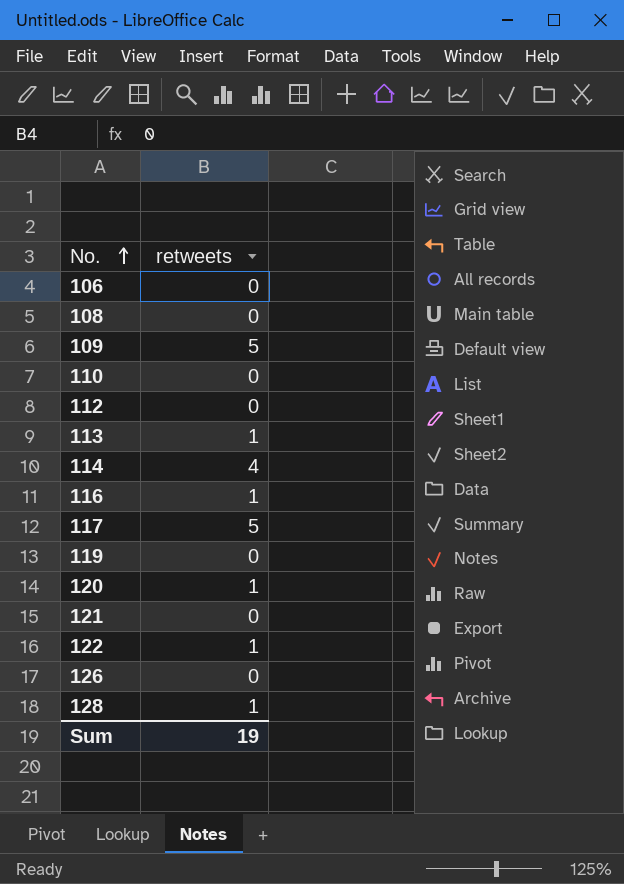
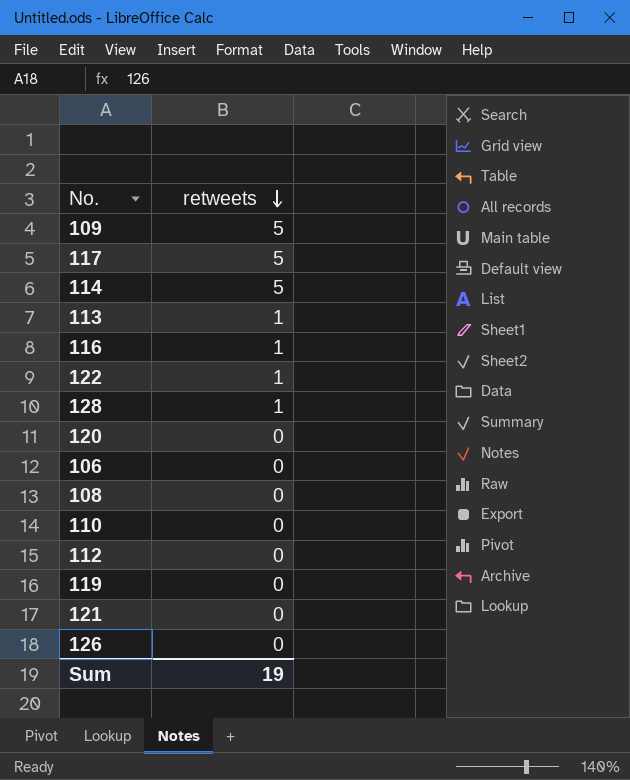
row order: No. ascending -> retweets descending
114 | retweets: 4 -> 5
120 | retweets: 1 -> 0

